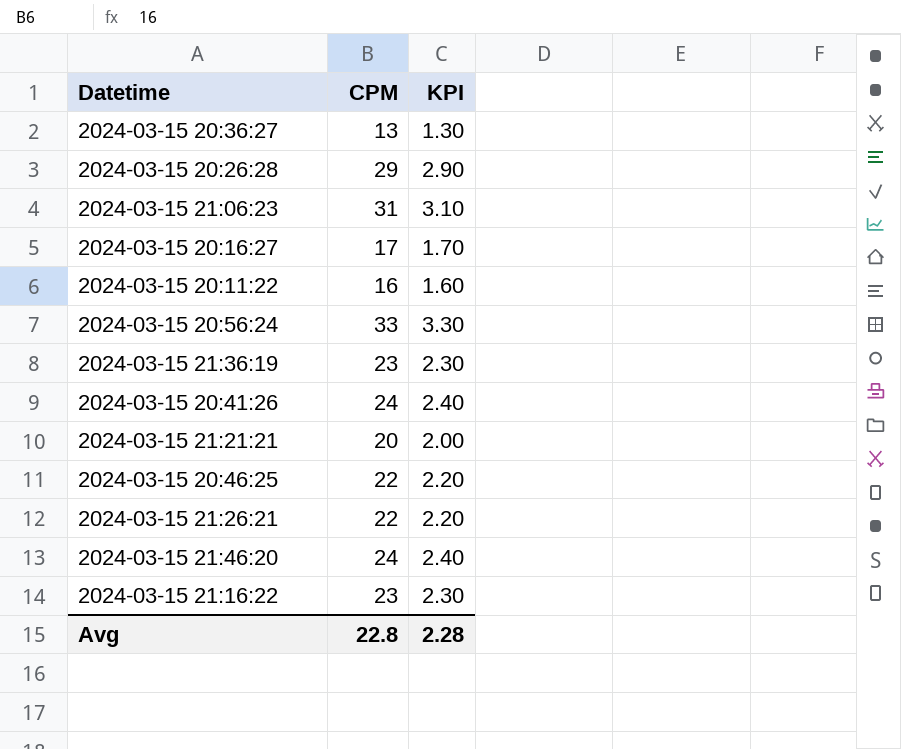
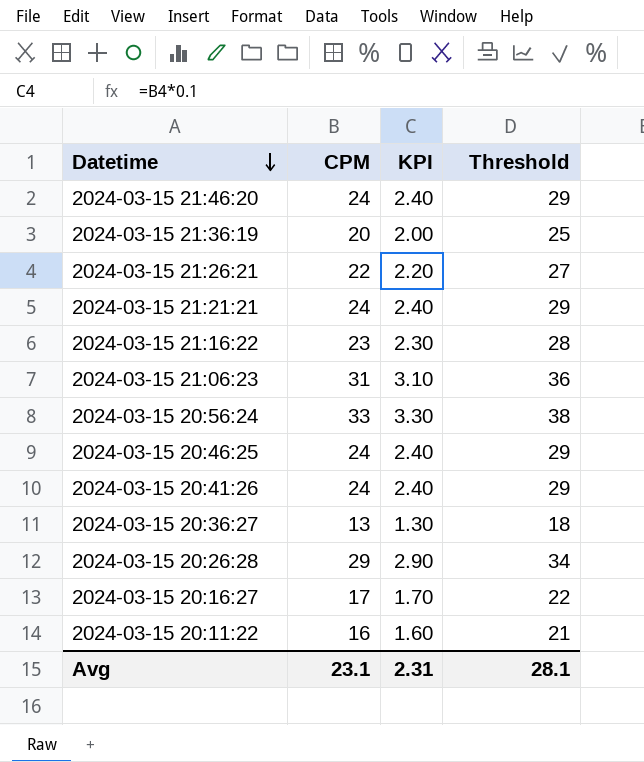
row order: none -> Datetime descending
column Threshold | formula: none -> [CPM] + 5
2024-03-15 21:36:19 | CPM: 23 -> 20
2024-03-15 21:36:19 | KPI: 2.30 -> 2.00
2024-03-15 21:21:21 | CPM: 20 -> 24
2024-03-15 21:21:21 | KPI: 2.00 -> 2.40
2024-03-15 20:46:25 | CPM: 22 -> 24
2024-03-15 20:46:25 | KPI: 2.20 -> 2.40
Avg | CPM: 22.8 -> 23.1
Avg | KPI: 2.28 -> 2.31

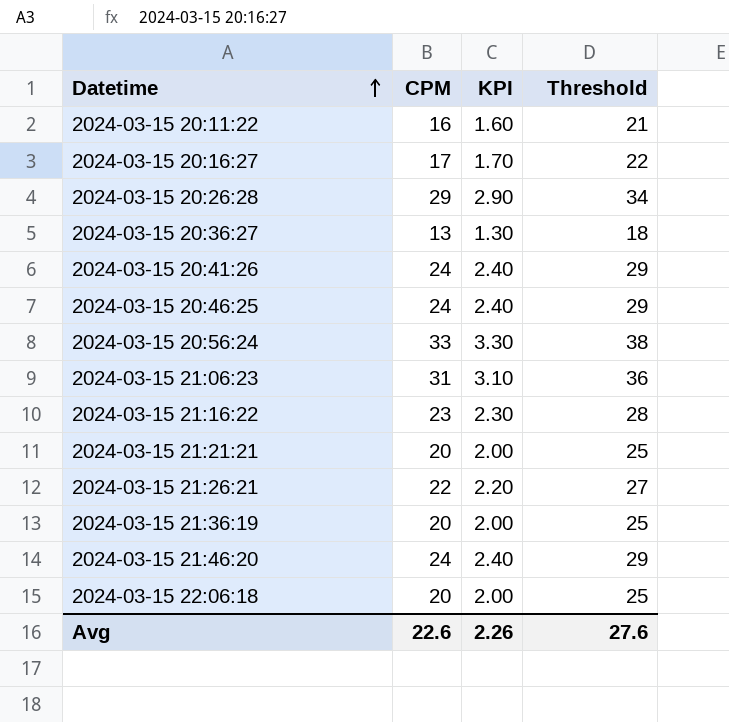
row order: Datetime descending -> Datetime ascending
2024-03-15 21:21:21 | CPM: 24 -> 20
2024-03-15 21:21:21 | KPI: 2.40 -> 2.00
2024-03-15 21:21:21 | Threshold: 29 -> 25
row 2024-03-15 22:06:18: none -> 20 | 2.00 | 25
Avg | CPM: 23.1 -> 22.6
Avg | KPI: 2.31 -> 2.26
Avg | Threshold: 28.1 -> 27.6

